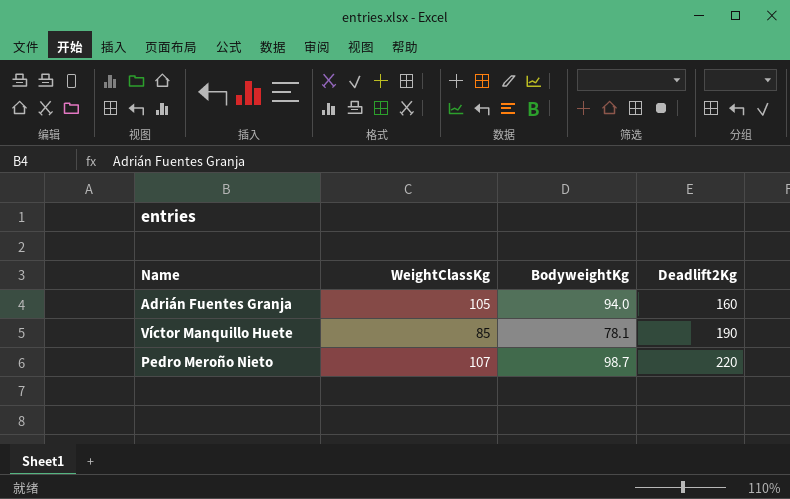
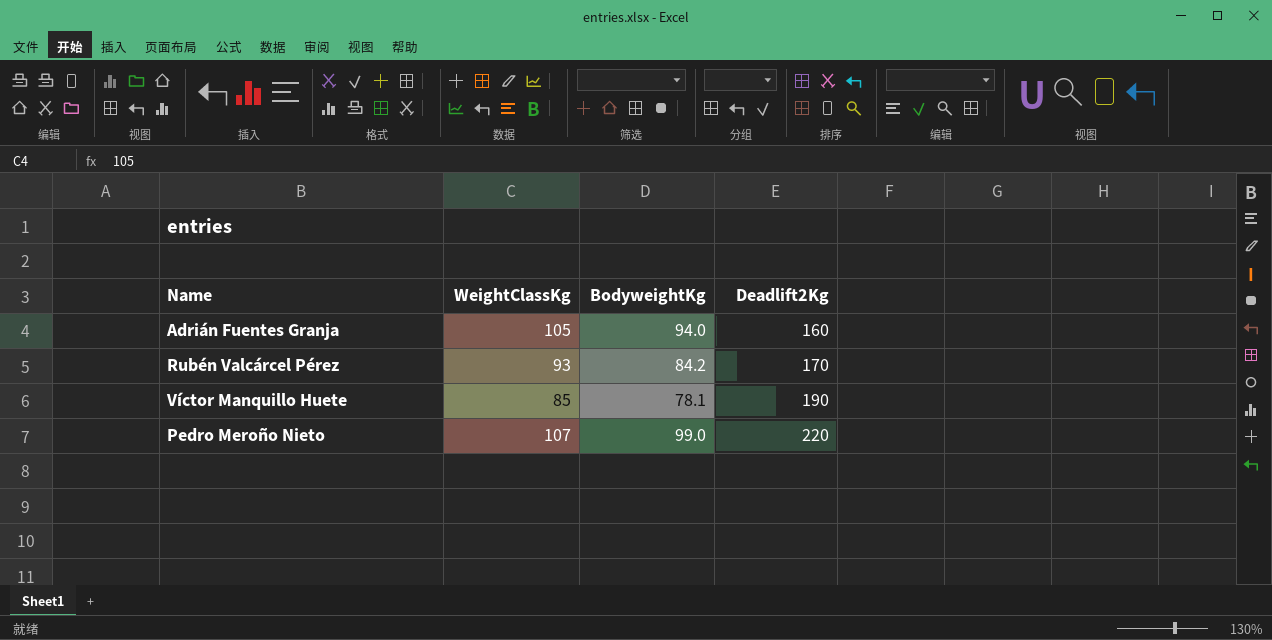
row Rubén Valcárcel Pérez: none -> 93 | 84.2 | 170
Pedro Meroño Nieto | BodyweightKg: 98.7 -> 99.0

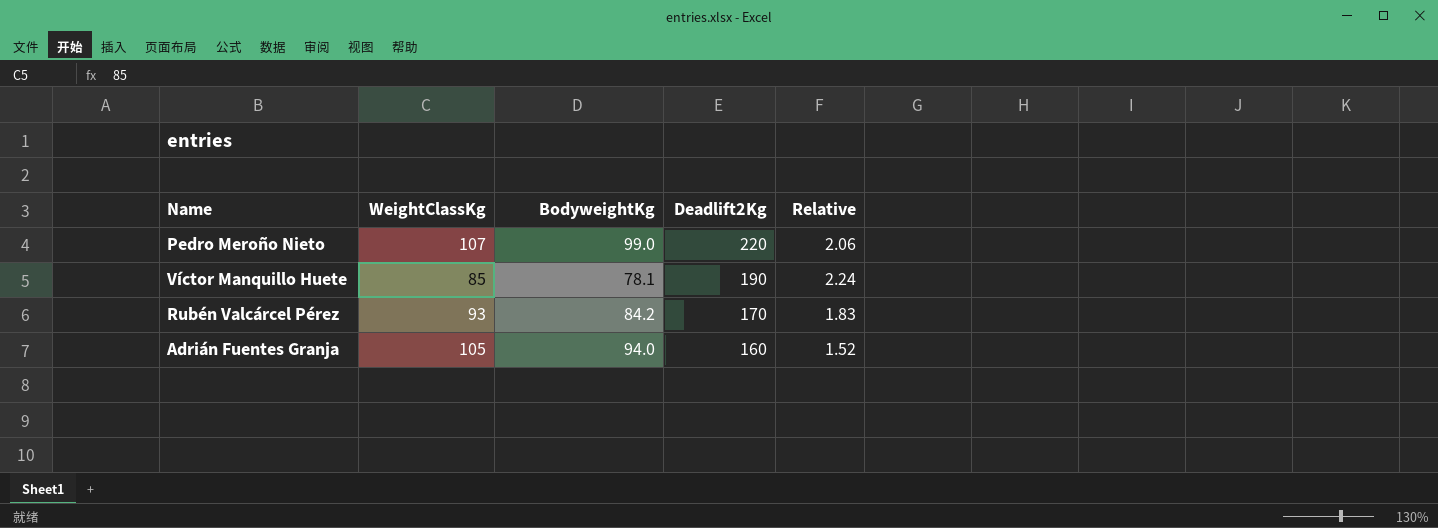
row order: Deadlift2Kg ascending -> Deadlift2Kg descending
column Relative | formula: none -> [Deadlift2Kg] / [WeightClassKg]

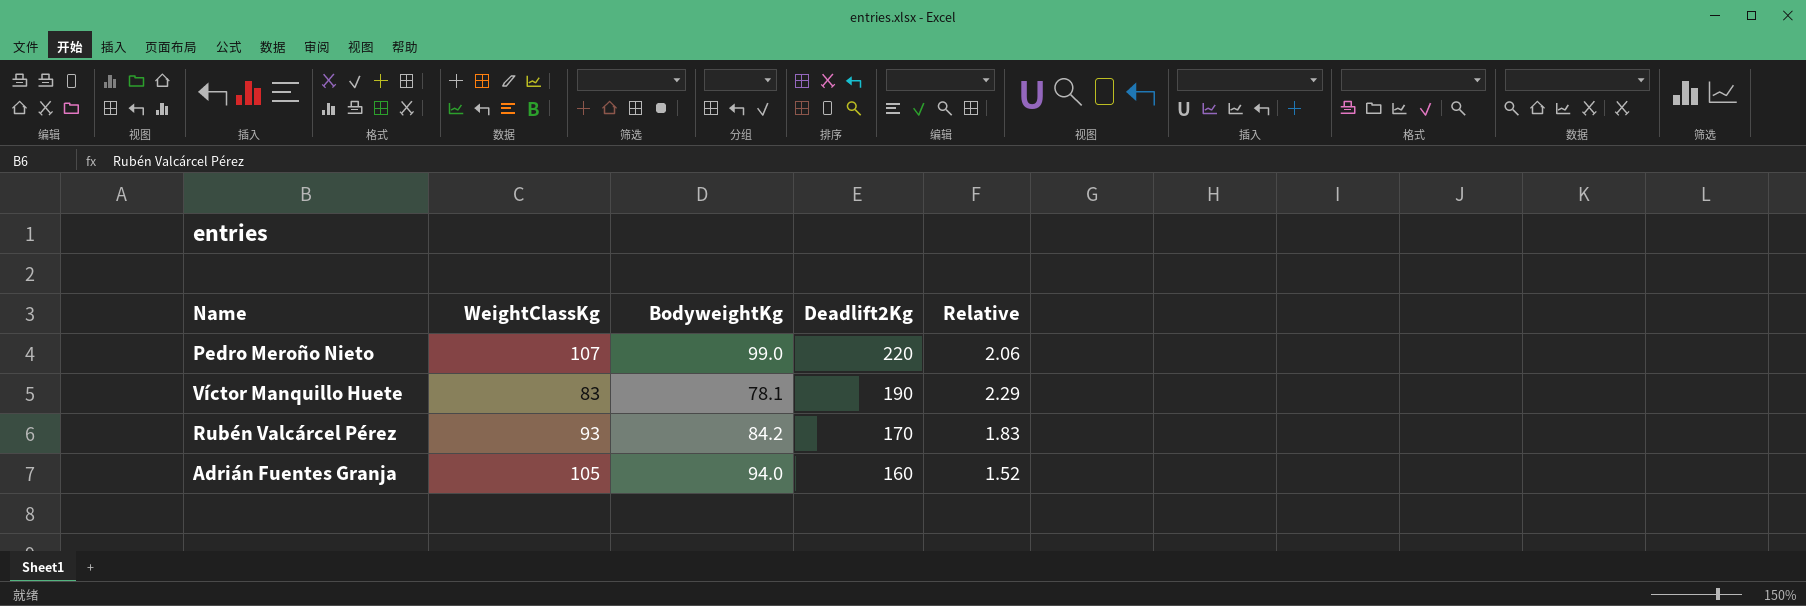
Víctor Manquillo Huete | WeightClassKg: 85 -> 83
Víctor Manquillo Huete | Relative: 2.24 -> 2.29

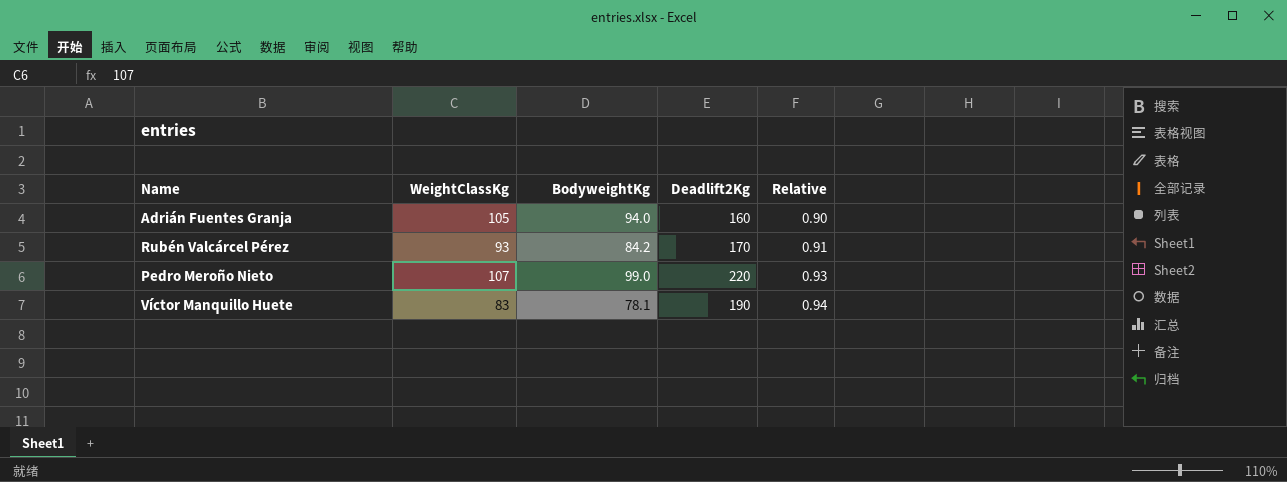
row order: Deadlift2Kg descending -> Relative ascending
column Relative | formula: [Deadlift2Kg] / [WeightClassKg] -> [BodyweightKg] / [WeightClassKg]

